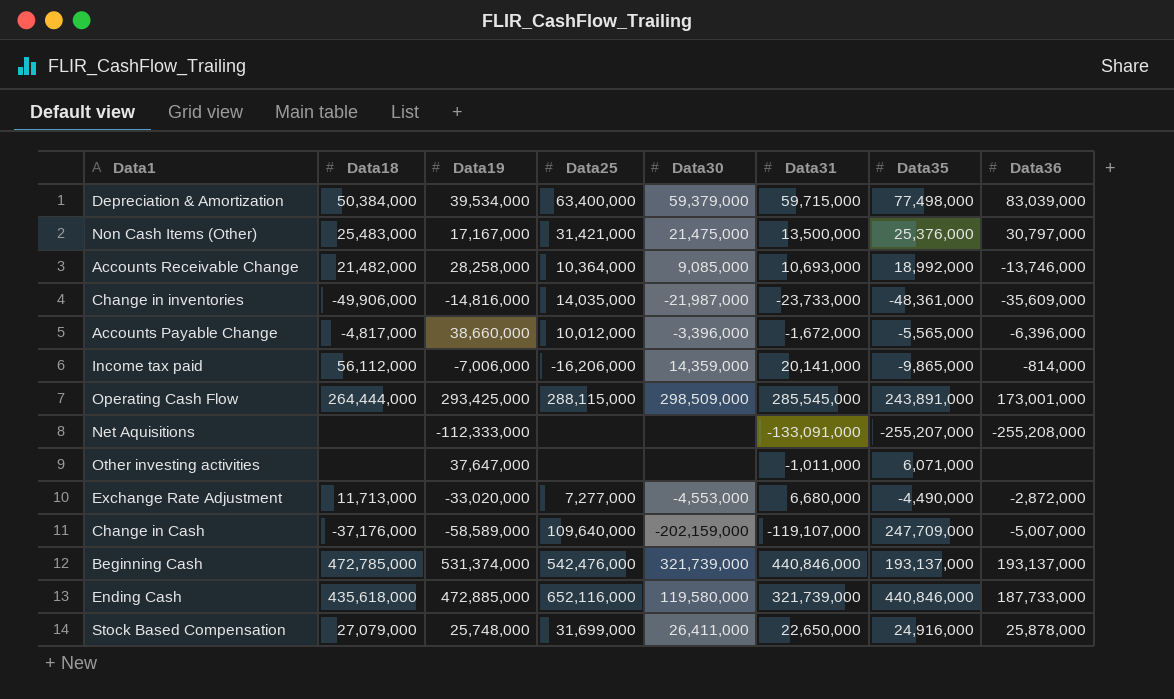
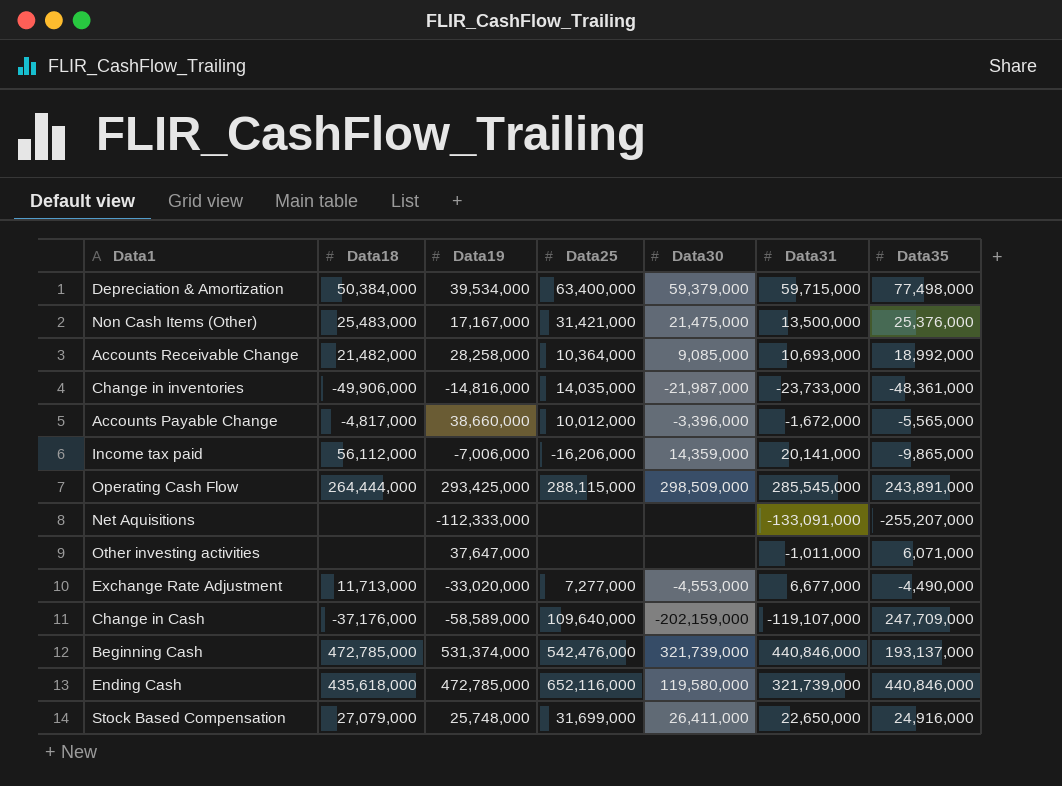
column Data36 | position: 8 -> none
Exchange Rate Adjustment | Data31: 6,680,000 -> 6,677,000
Ending Cash | Data19: 472,885,000 -> 472,785,000

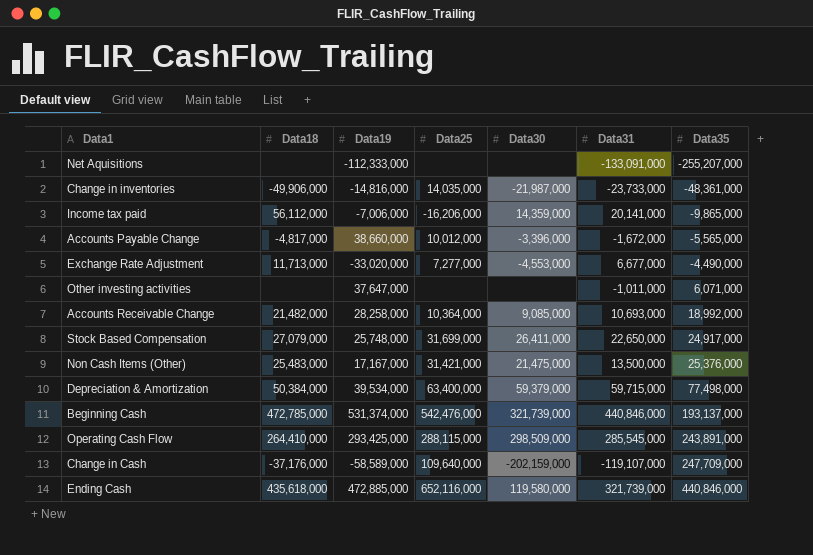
row order: none -> Data35 ascending
Stock Based Compensation | Data35: 24,916,000 -> 24,917,000
Operating Cash Flow | Data18: 264,444,000 -> 264,410,000
Ending Cash | Data19: 472,785,000 -> 472,885,000

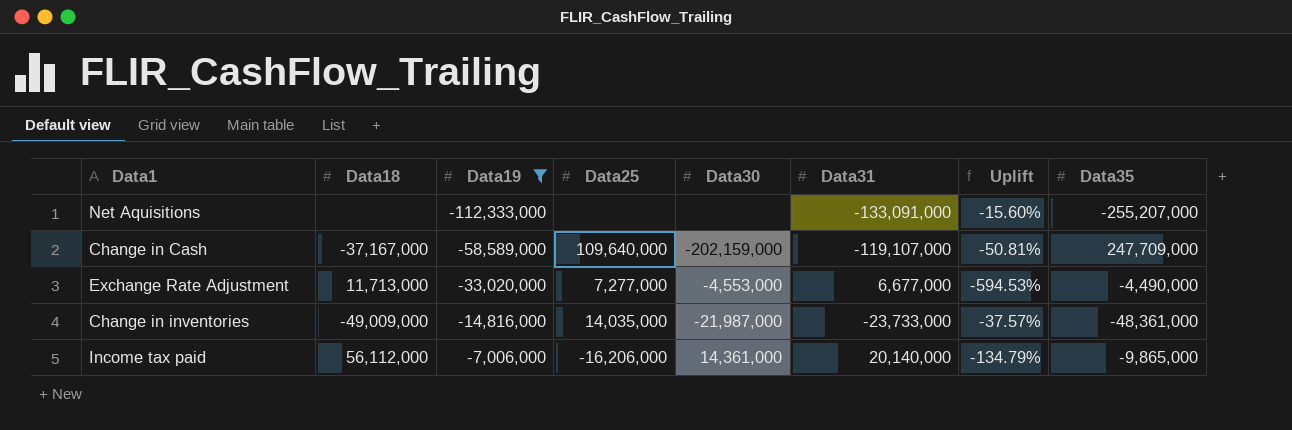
filter: none -> Data19 <= -7,006,000
row order: Data35 ascending -> Data19 ascending
column Uplift | formula: none -> ([Data19] - [Data31]) / [Data31]
Change in Cash | Data18: -37,176,000 -> -37,167,000
Change in inventories | Data18: -49,906,000 -> -49,009,000
Income tax paid | Data30: 14,359,000 -> 14,361,000
Income tax paid | Data31: 20,141,000 -> 20,140,000

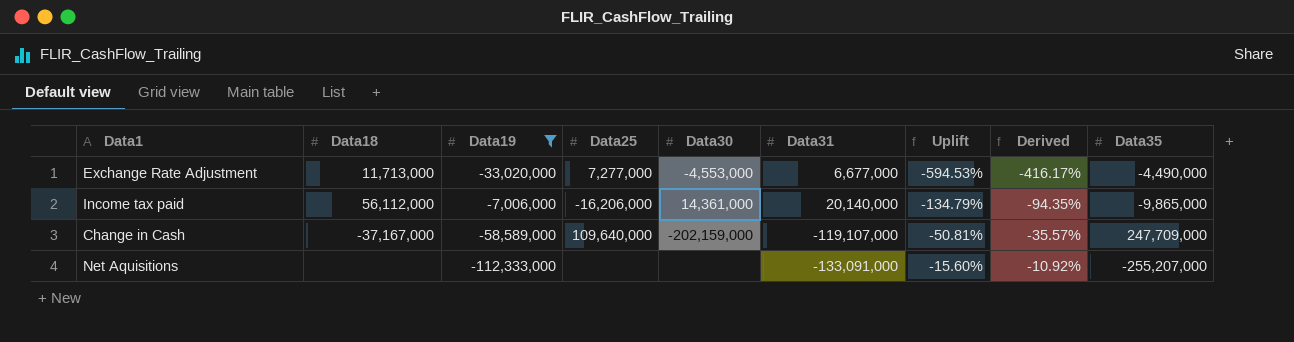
row order: Data19 ascending -> Uplift ascending
column Derived | formula: none -> [Uplift] * 0.7
row Change in inventories: -49,009,000 | -14,816,000 | 14,035,000 | -21,987,000 | -23,733,000 | -37.57% | -48,361,000 -> none

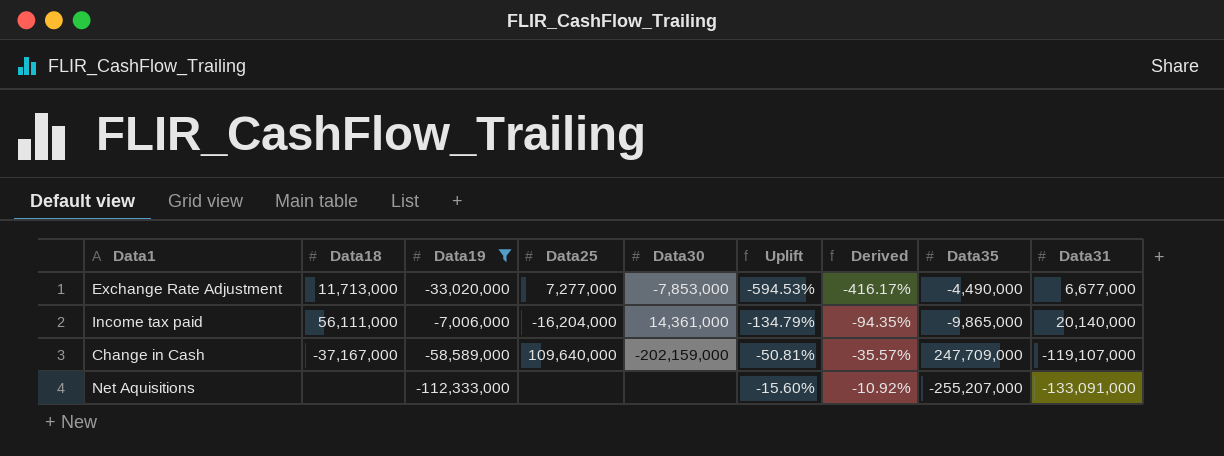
column Data31 | position: 6 -> 9
Exchange Rate Adjustment | Data30: -4,553,000 -> -7,853,000
Income tax paid | Data18: 56,112,000 -> 56,111,000
Income tax paid | Data25: -16,206,000 -> -16,204,000

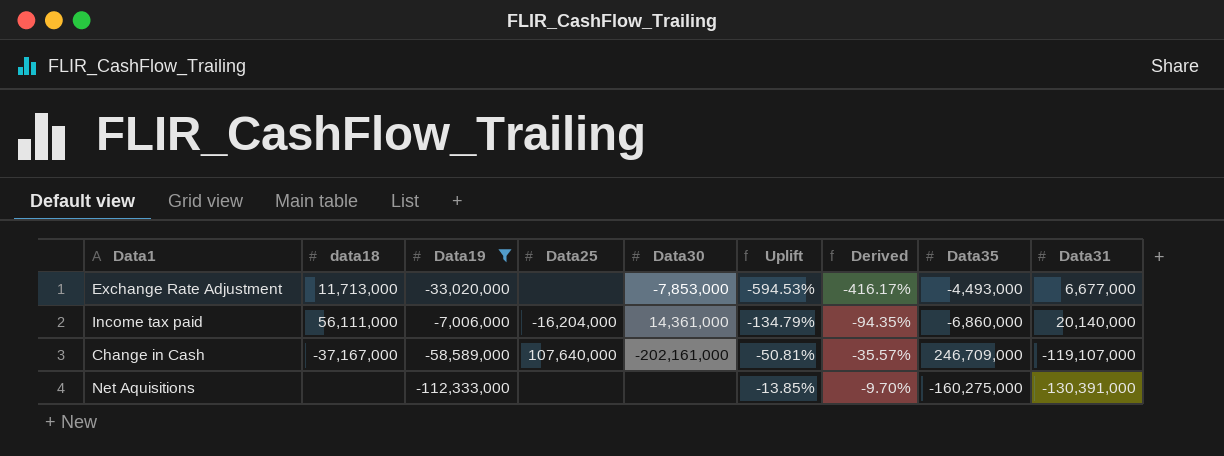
column name: Data18 -> data18
Exchange Rate Adjustment | Data25: 7,277,000 -> none
Exchange Rate Adjustment | Data35: -4,490,000 -> -4,493,000
Income tax paid | Data35: -9,865,000 -> -6,860,000
Change in Cash | Data25: 109,640,000 -> 107,640,000
Change in Cash | Data30: -202,159,000 -> -202,161,000
Change in Cash | Data35: 247,709,000 -> 246,709,000
Net Aquisitions | Uplift: -15.60% -> -13.85%
Net Aquisitions | Derived: -10.92% -> -9.70%
Net Aquisitions | Data35: -255,207,000 -> -160,275,000
Net Aquisitions | Data31: -133,091,000 -> -130,391,000

